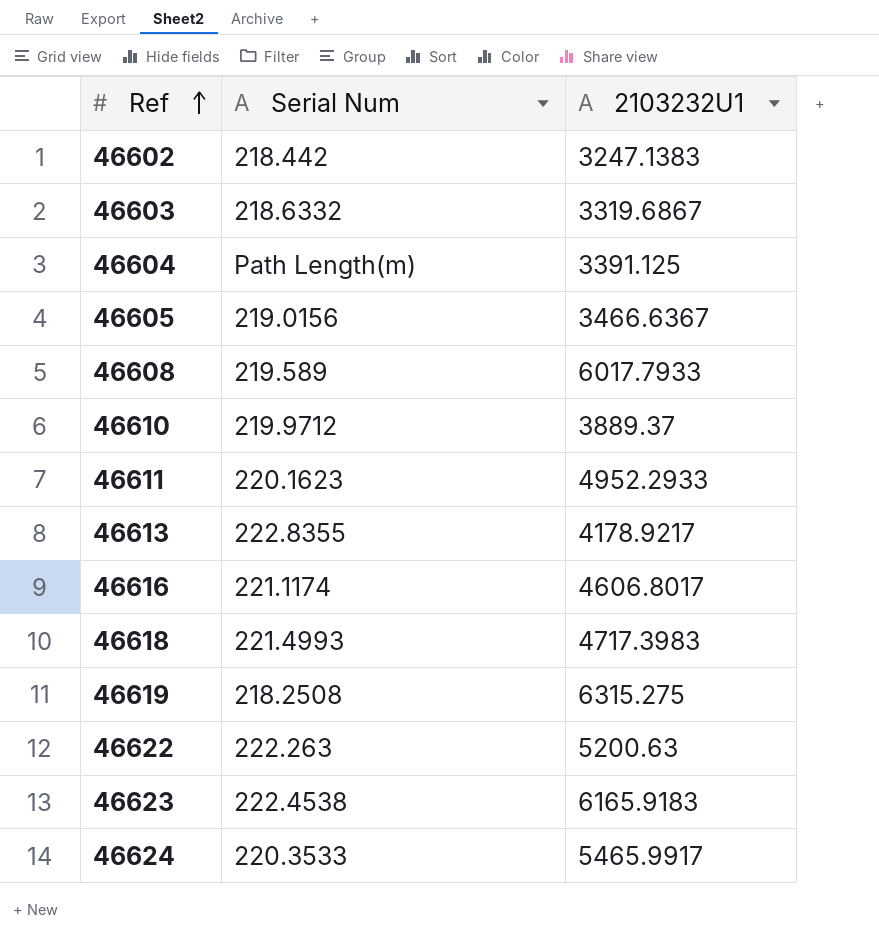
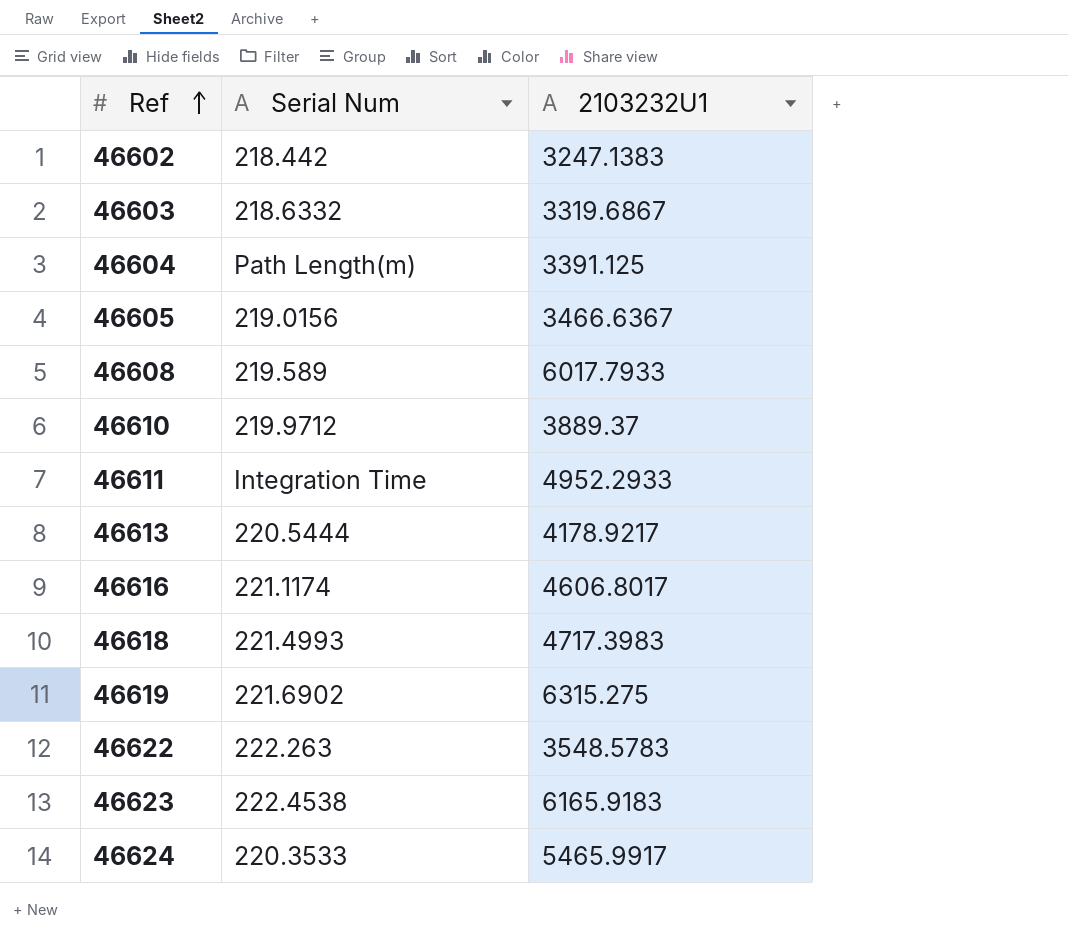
46611 | Serial Num: 220.1623 -> Integration Time
46613 | Serial Num: 222.8355 -> 220.5444
46619 | Serial Num: 218.2508 -> 221.6902
46622 | 2103232U1: 5200.63 -> 3548.5783

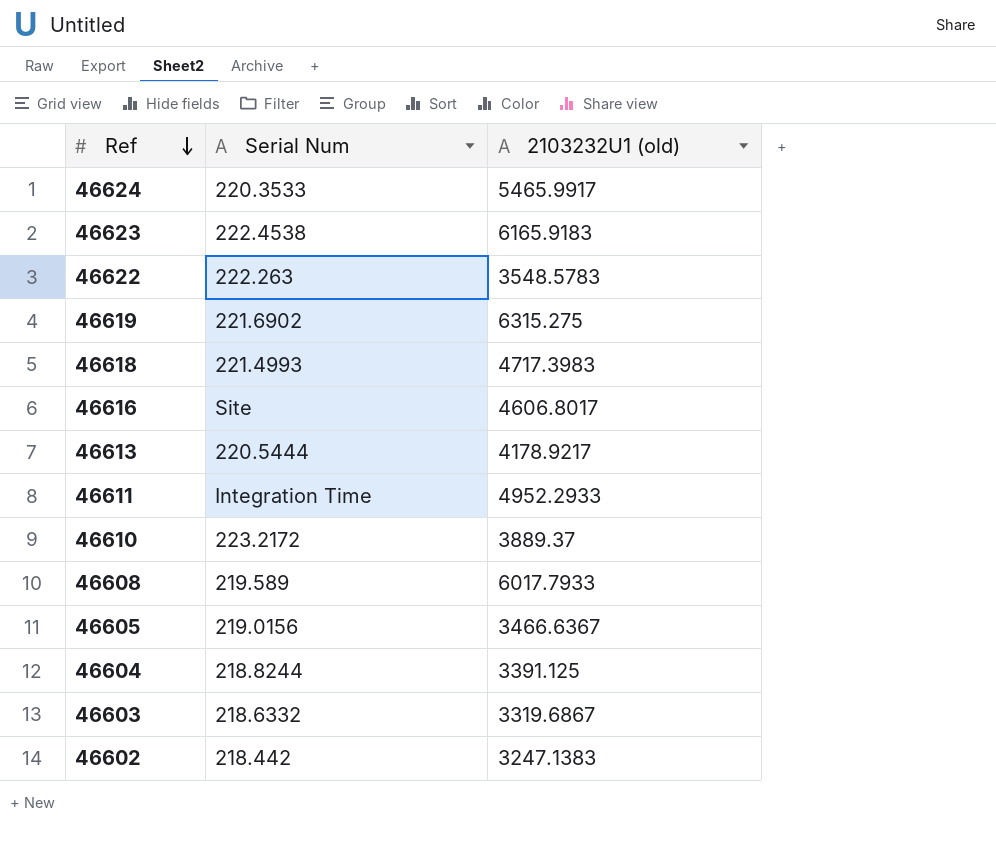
row order: Ref ascending -> Ref descending
column name: 2103232U1 -> 2103232U1 (old)
46616 | Serial Num: 221.1174 -> Site
46610 | Serial Num: 219.9712 -> 223.2172
46604 | Serial Num: Path Length(m) -> 218.8244

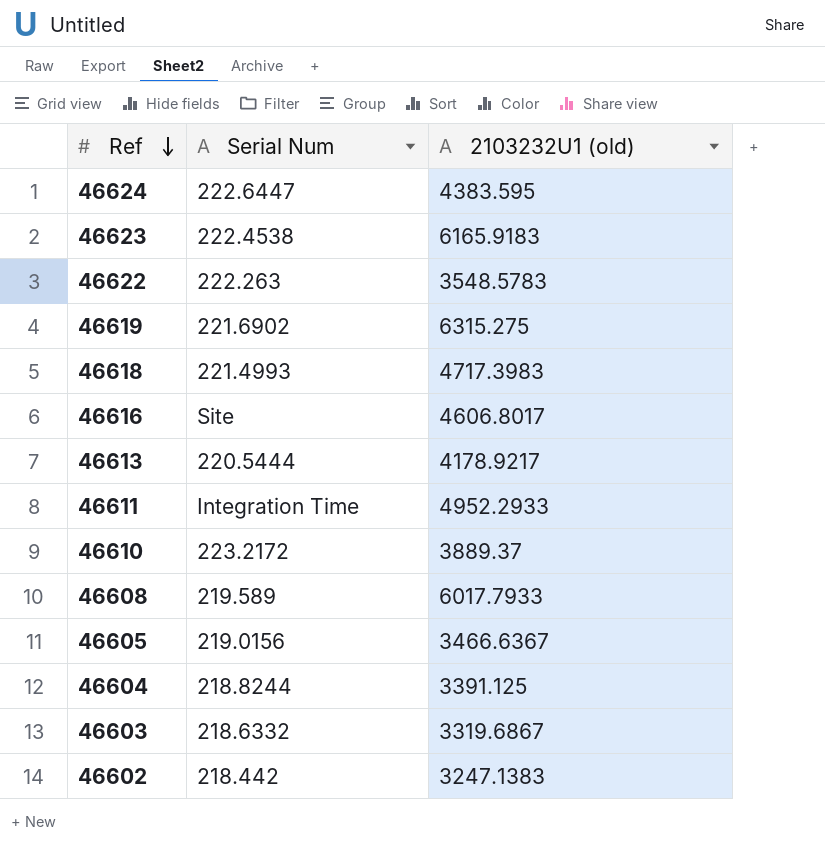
46624 | Serial Num: 220.3533 -> 222.6447
46624 | 2103232U1 (old): 5465.9917 -> 4383.595

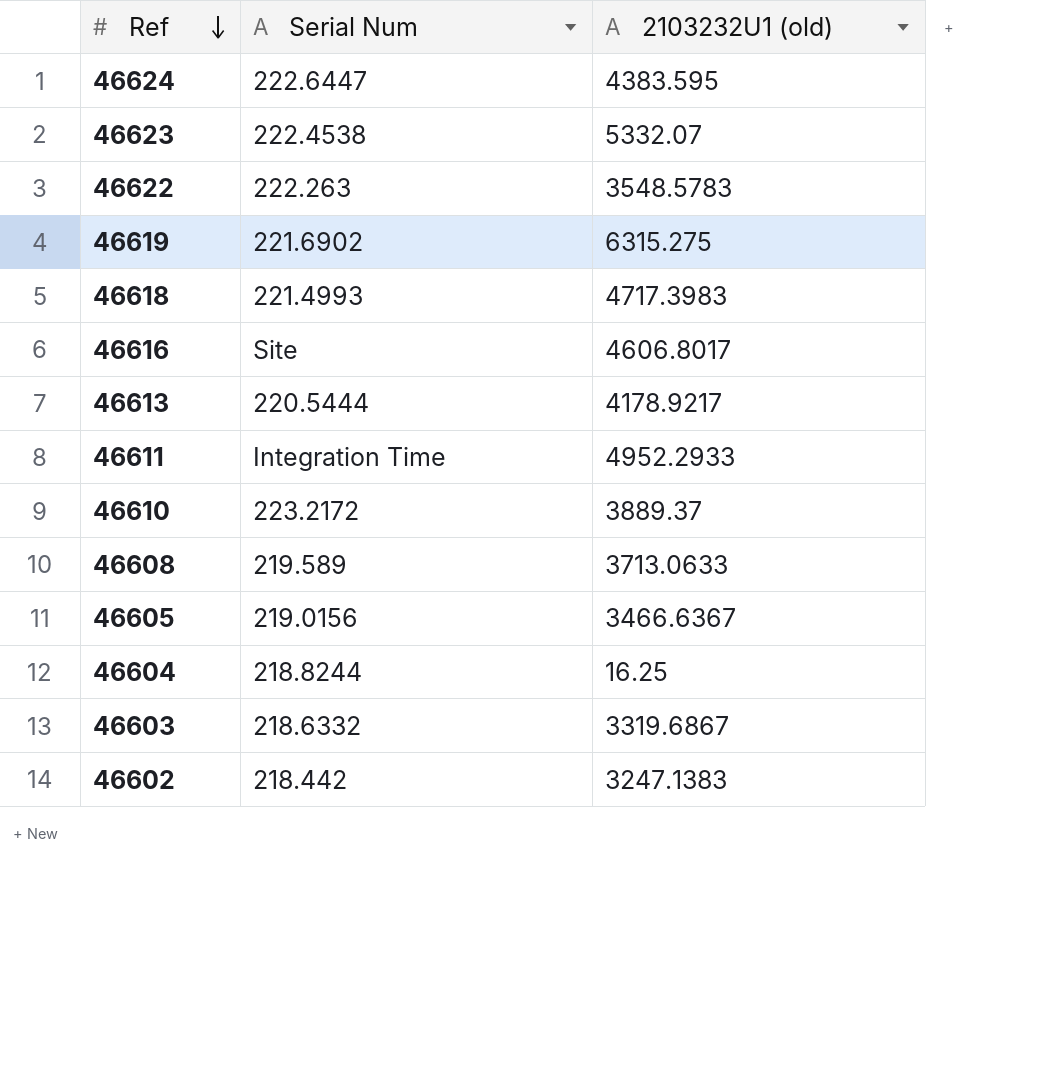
46623 | 2103232U1 (old): 6165.9183 -> 5332.07
46608 | 2103232U1 (old): 6017.7933 -> 3713.0633
46604 | 2103232U1 (old): 3391.125 -> 16.25

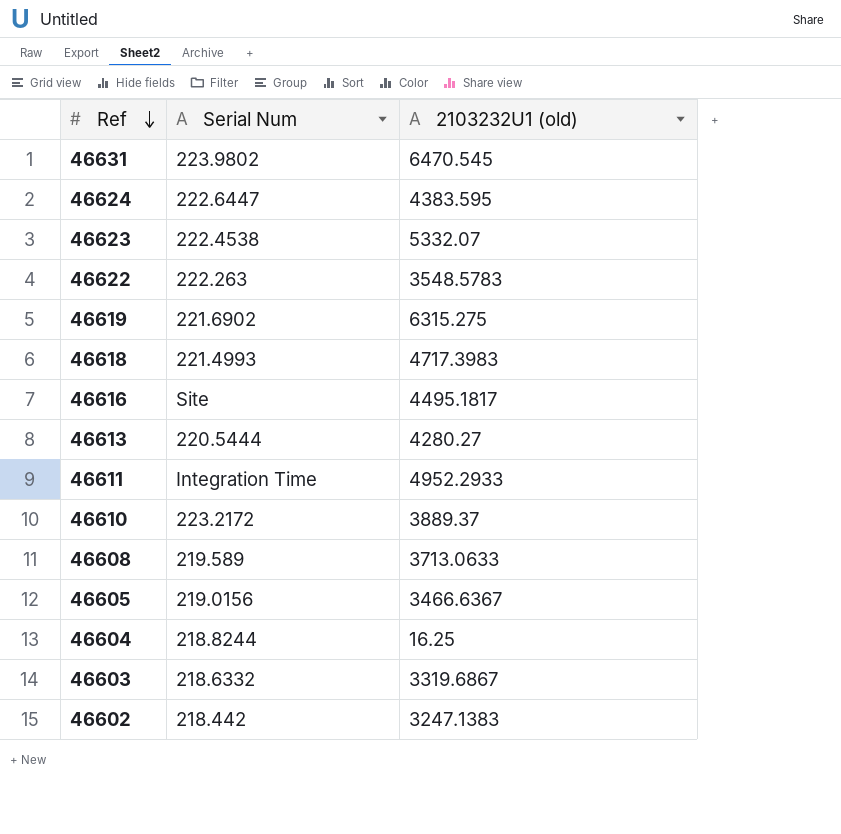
row 46631: none -> 223.9802 | 6470.545
46616 | 2103232U1 (old): 4606.8017 -> 4495.1817
46613 | 2103232U1 (old): 4178.9217 -> 4280.27

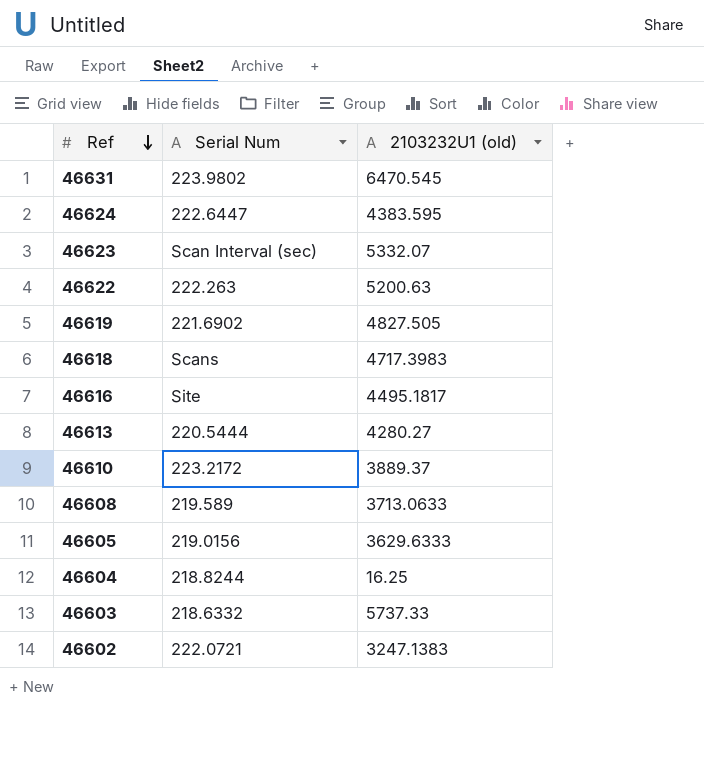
row 46611: Integration Time | 4952.2933 -> none
46623 | Serial Num: 222.4538 -> Scan Interval (sec)
46622 | 2103232U1 (old): 3548.5783 -> 5200.63
46619 | 2103232U1 (old): 6315.275 -> 4827.505
46618 | Serial Num: 221.4993 -> Scans
46605 | 2103232U1 (old): 3466.6367 -> 3629.6333
46603 | 2103232U1 (old): 3319.6867 -> 5737.33
46602 | Serial Num: 218.442 -> 222.0721

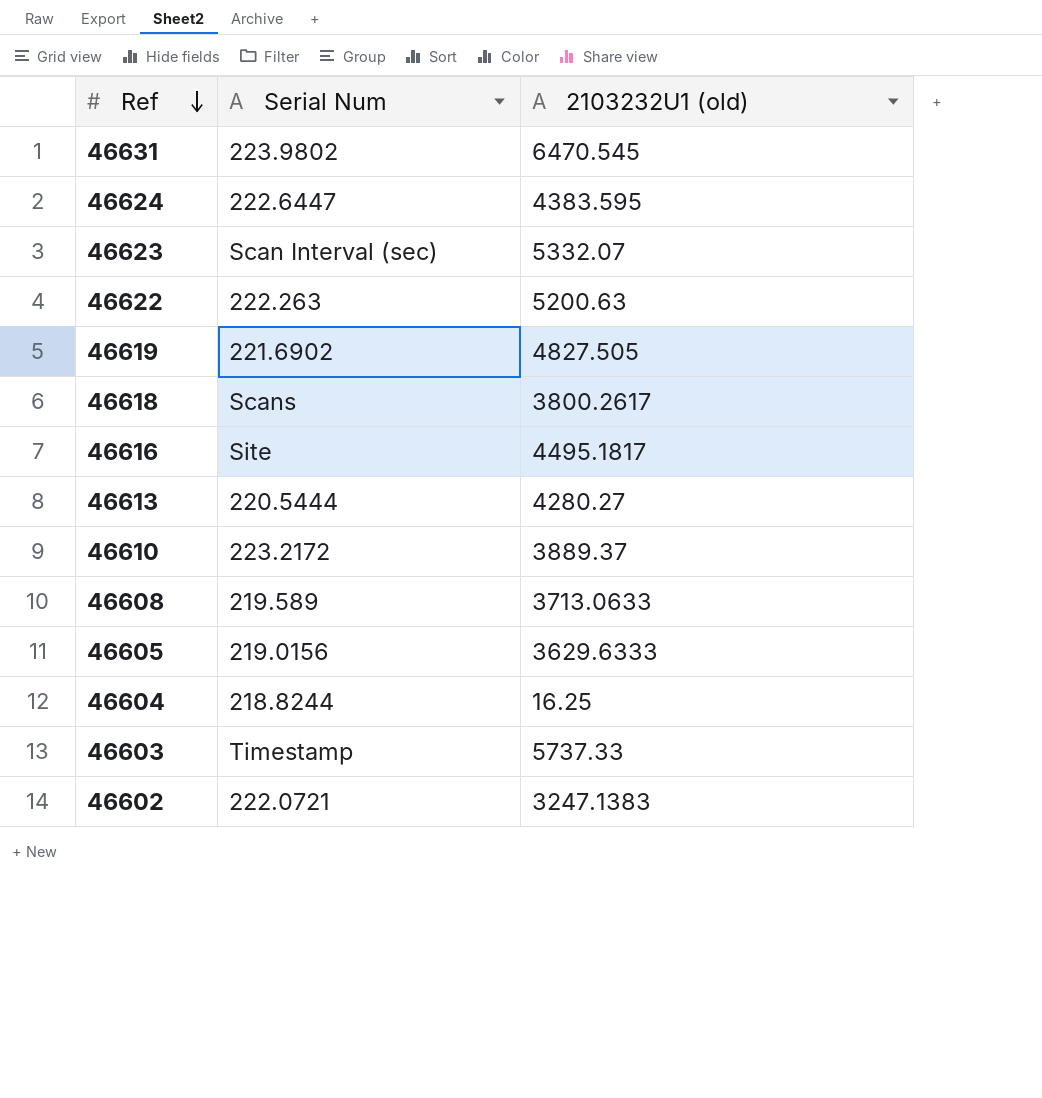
46618 | 2103232U1 (old): 4717.3983 -> 3800.2617
46603 | Serial Num: 218.6332 -> Timestamp

